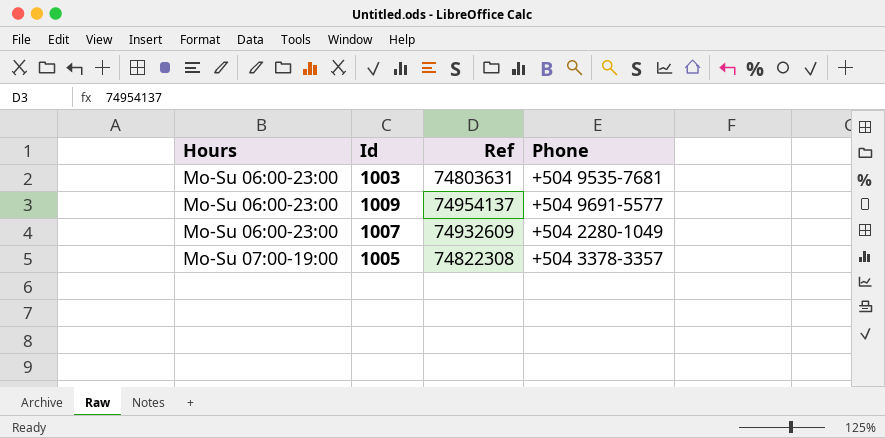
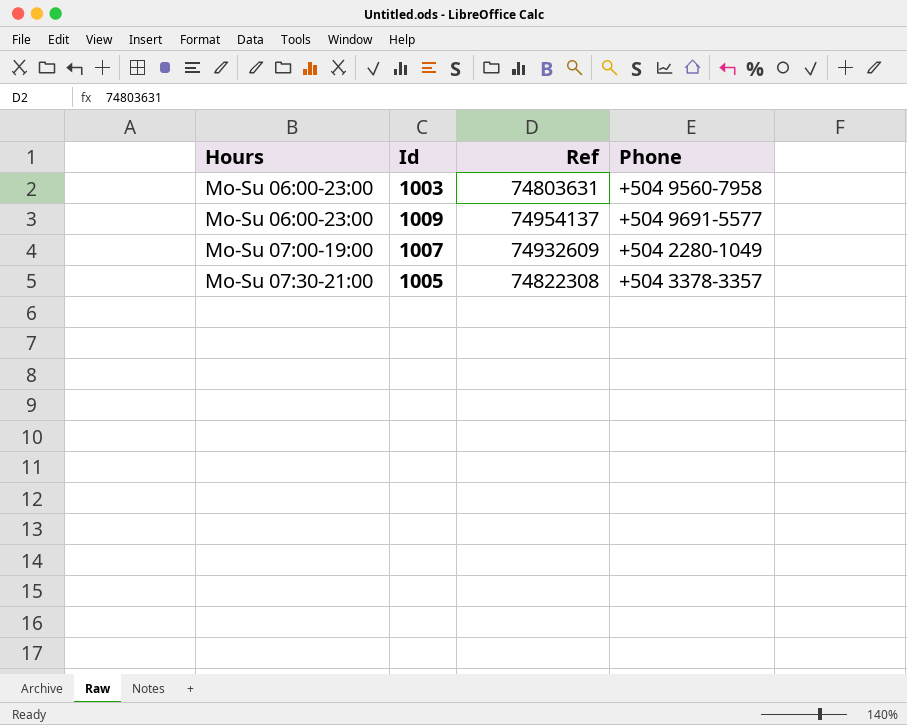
1003 | Phone: +504 9535-7681 -> +504 9560-7958
1007 | Hours: Mo-Su 06:00-23:00 -> Mo-Su 07:00-19:00
1005 | Hours: Mo-Su 07:00-19:00 -> Mo-Su 07:30-21:00

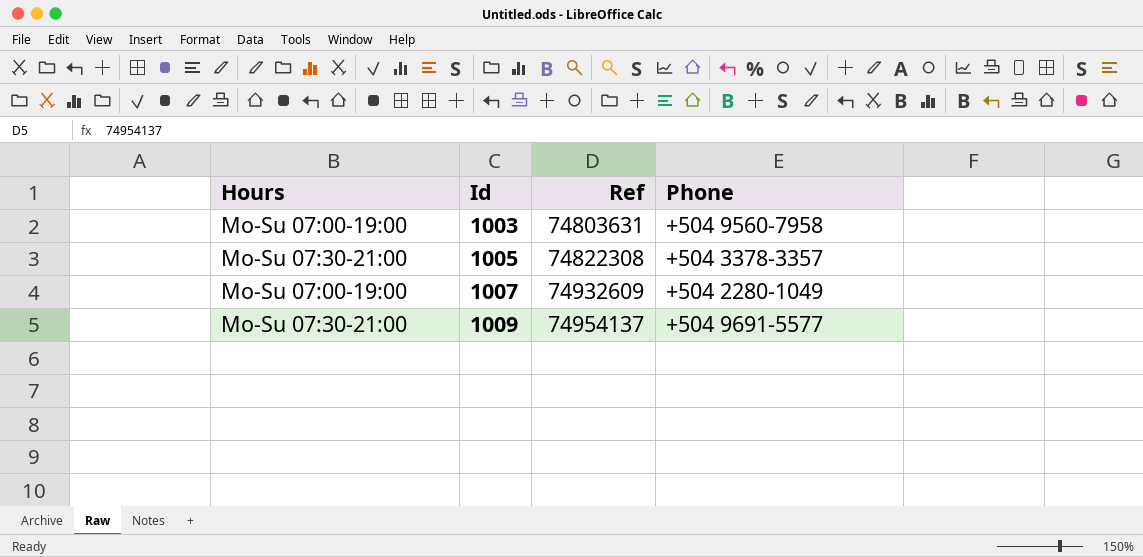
row order: Hours ascending -> Id ascending
1003 | Hours: Mo-Su 06:00-23:00 -> Mo-Su 07:00-19:00
1009 | Hours: Mo-Su 06:00-23:00 -> Mo-Su 07:30-21:00

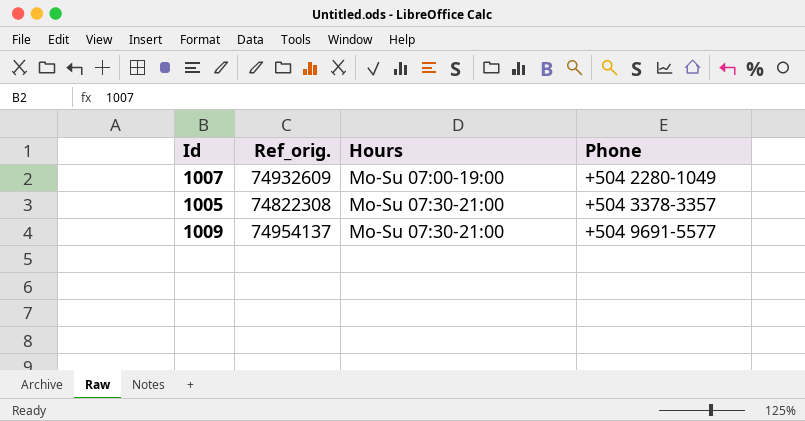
row order: Id ascending -> Hours ascending
column name: Ref -> Ref_orig.
column Hours | position: 1 -> 3
row 1003: Mo-Su 07:00-19:00 | 74803631 | +504 9560-7958 -> none

